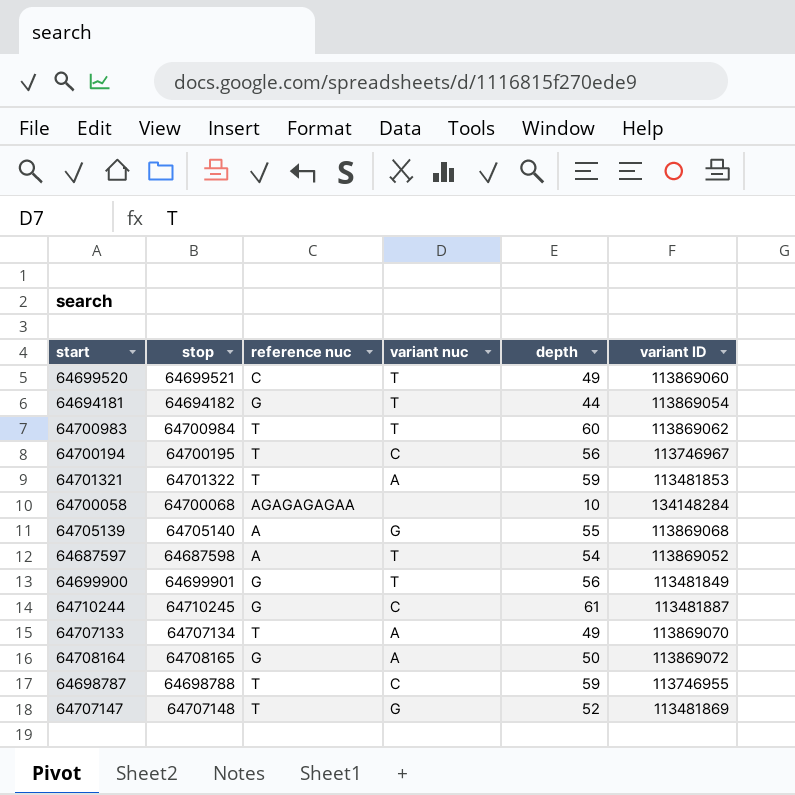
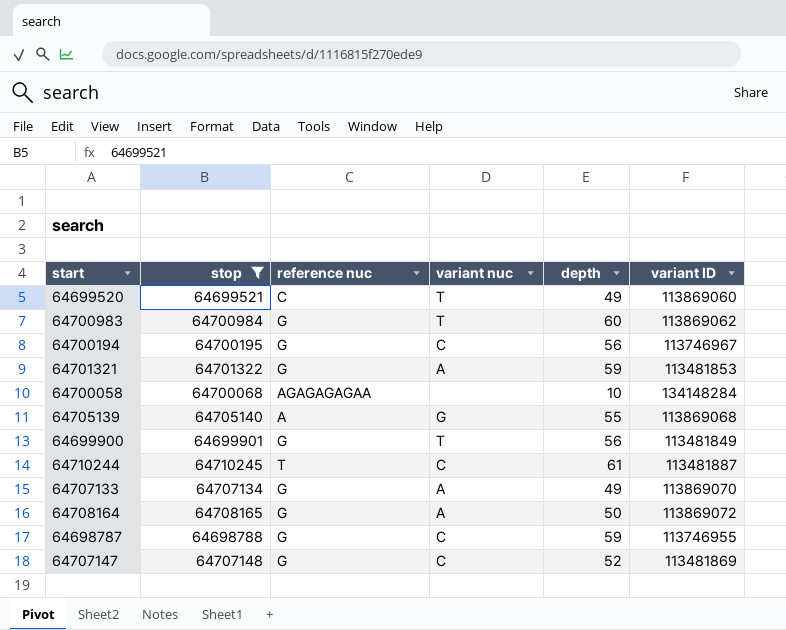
filter: none -> stop >= 64698788
64700983 | reference nuc: T -> G
64700194 | reference nuc: T -> G
64701321 | reference nuc: T -> G
64710244 | reference nuc: G -> T
64707133 | reference nuc: T -> G
64698787 | reference nuc: T -> G
64707147 | reference nuc: T -> G
64707147 | variant nuc: G -> C

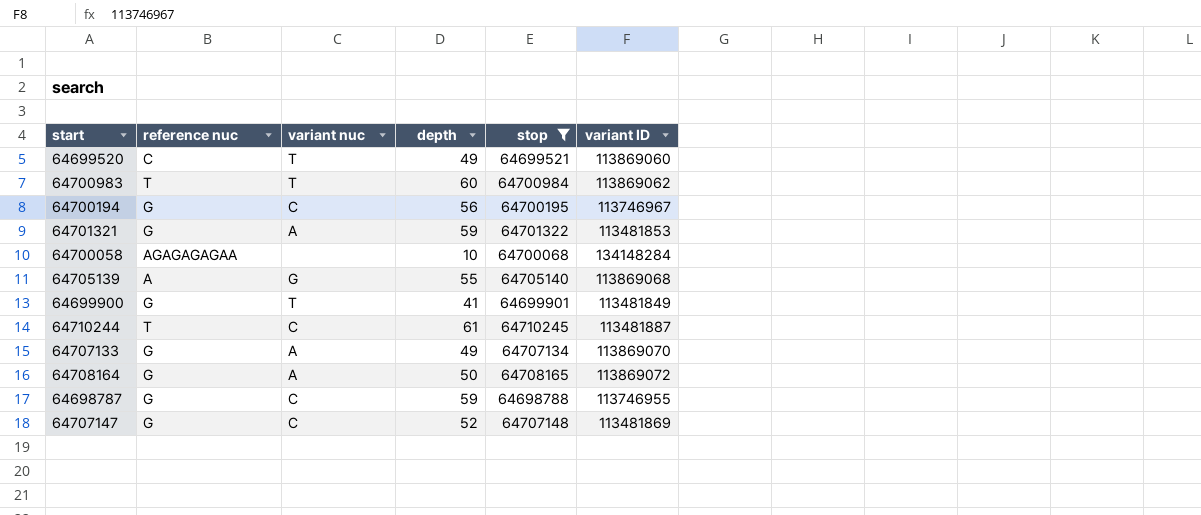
column stop | position: 2 -> 5
64700983 | reference nuc: G -> T
64699900 | depth: 56 -> 41

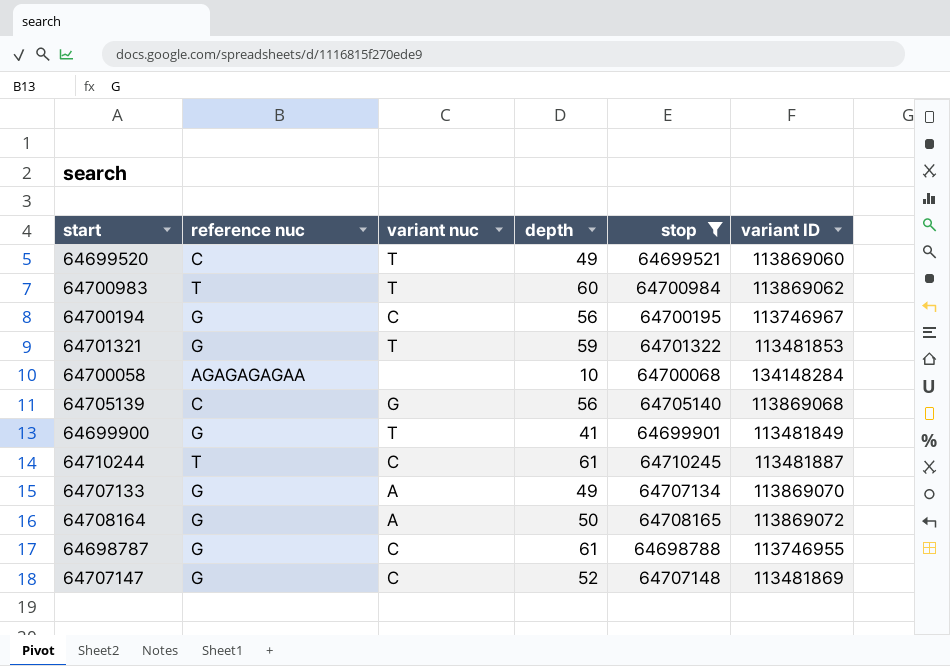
64701321 | variant nuc: A -> T
64705139 | reference nuc: A -> C
64705139 | depth: 55 -> 56
64698787 | depth: 59 -> 61

